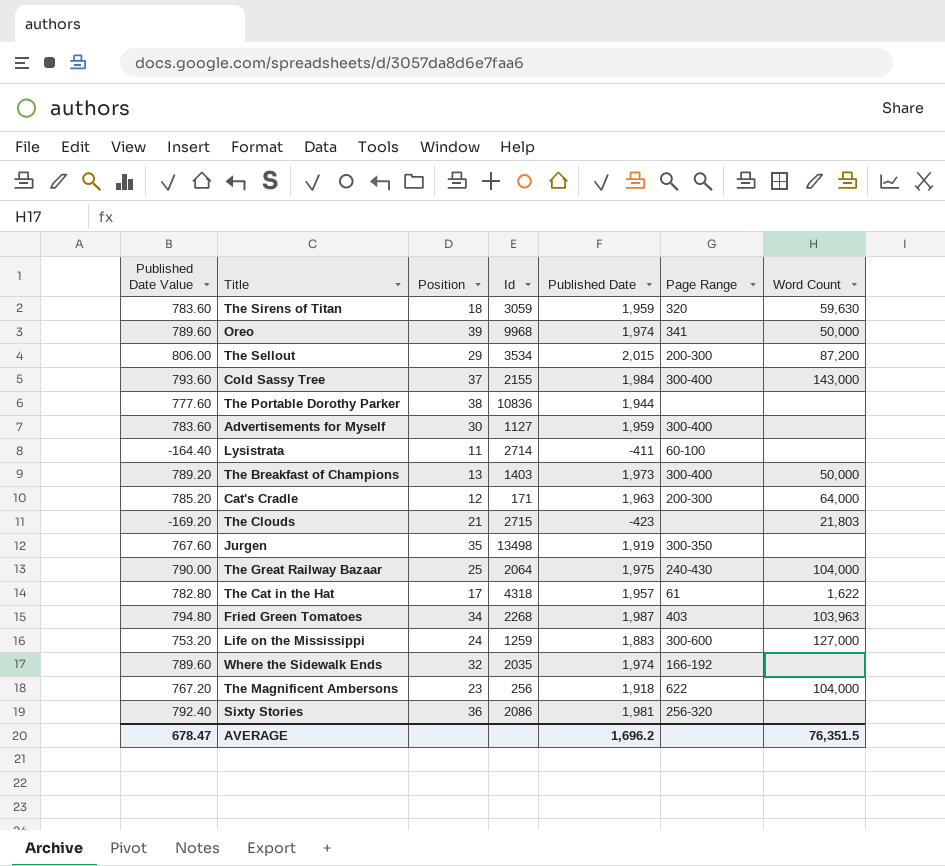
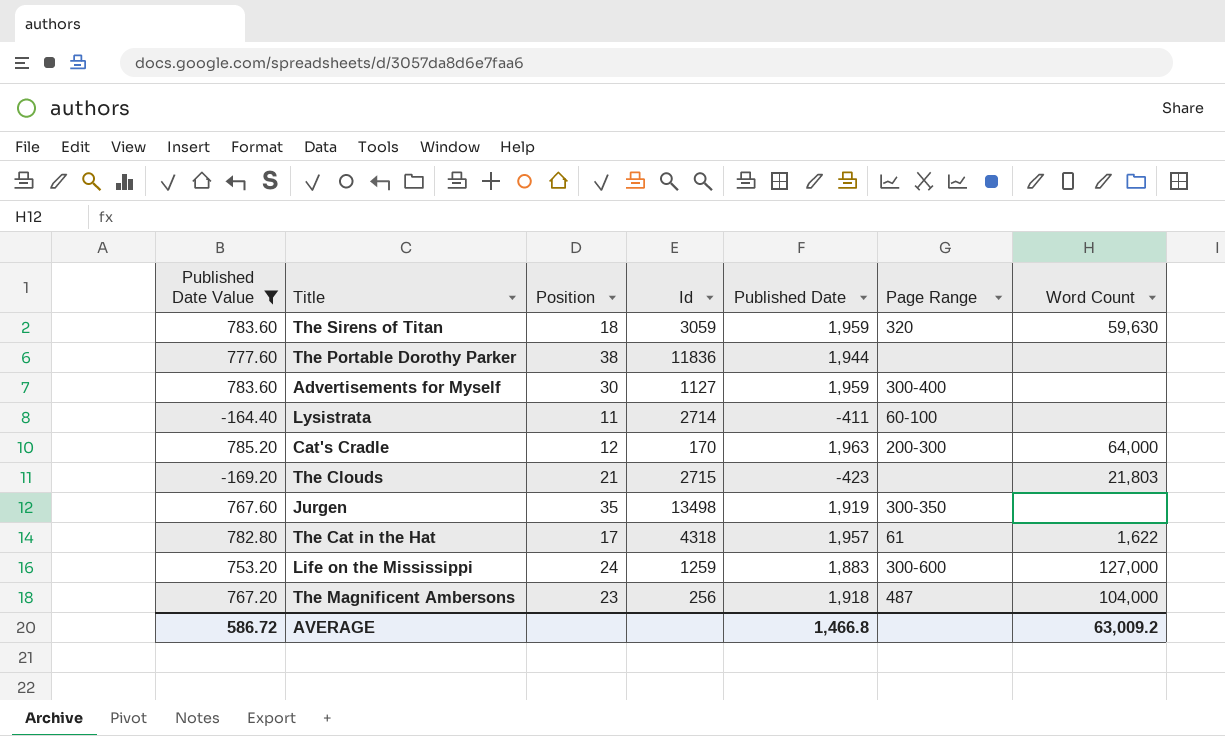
filter: none -> Published Date Value <= 785.20
The Portable Dorothy Parker | Id: 10836 -> 11836
Cat's Cradle | Id: 171 -> 170
The Magnificent Ambersons | Page Range: 622 -> 487
AVERAGE | Published Date Value: 678.47 -> 586.72
AVERAGE | Published Date: 1,696.2 -> 1,466.8
AVERAGE | Word Count: 76,351.5 -> 63,009.2

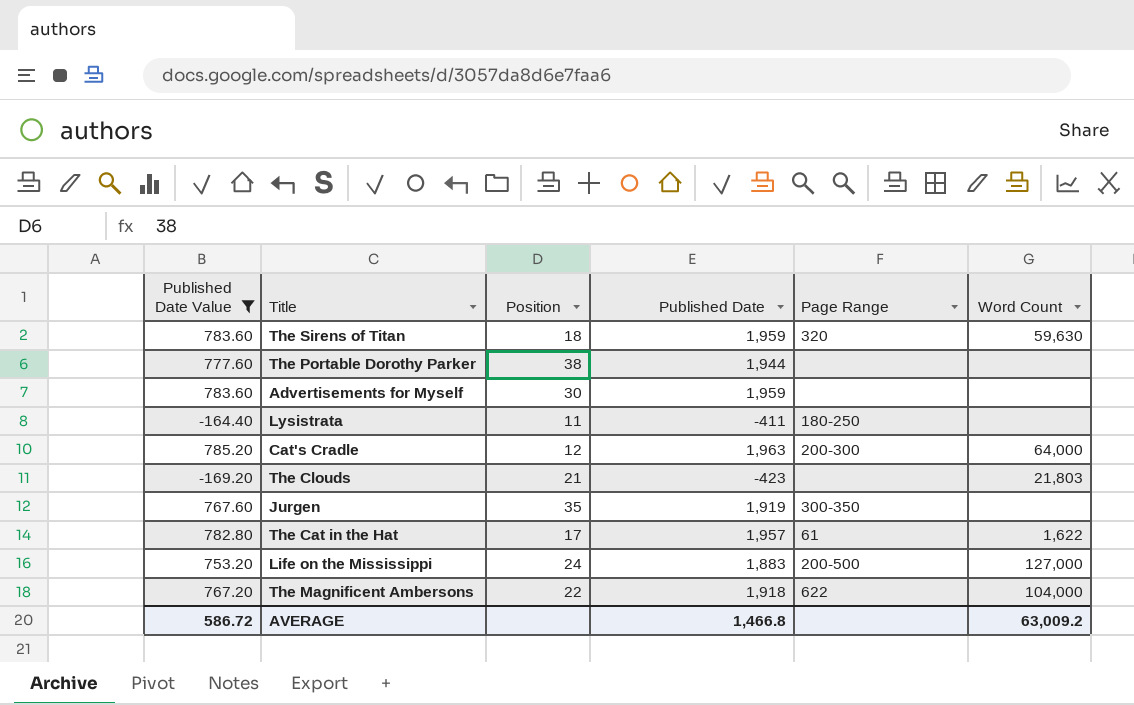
column Id | position: 4 -> none
Advertisements for Myself | Page Range: 300-400 -> none
Lysistrata | Page Range: 60-100 -> 180-250
Life on the Mississippi | Page Range: 300-600 -> 200-500
The Magnificent Ambersons | Position: 23 -> 22
The Magnificent Ambersons | Page Range: 487 -> 622

